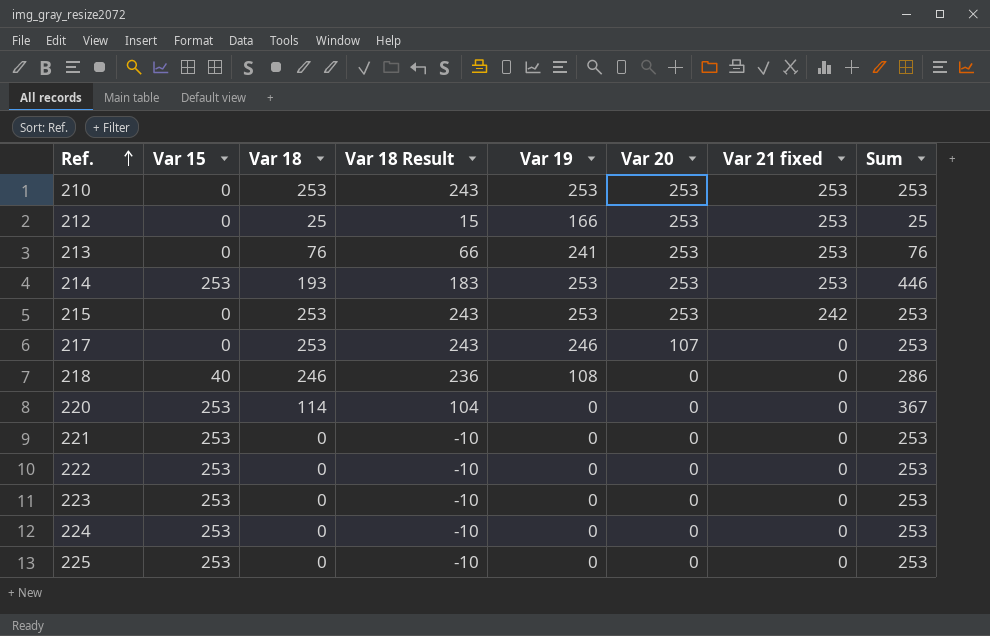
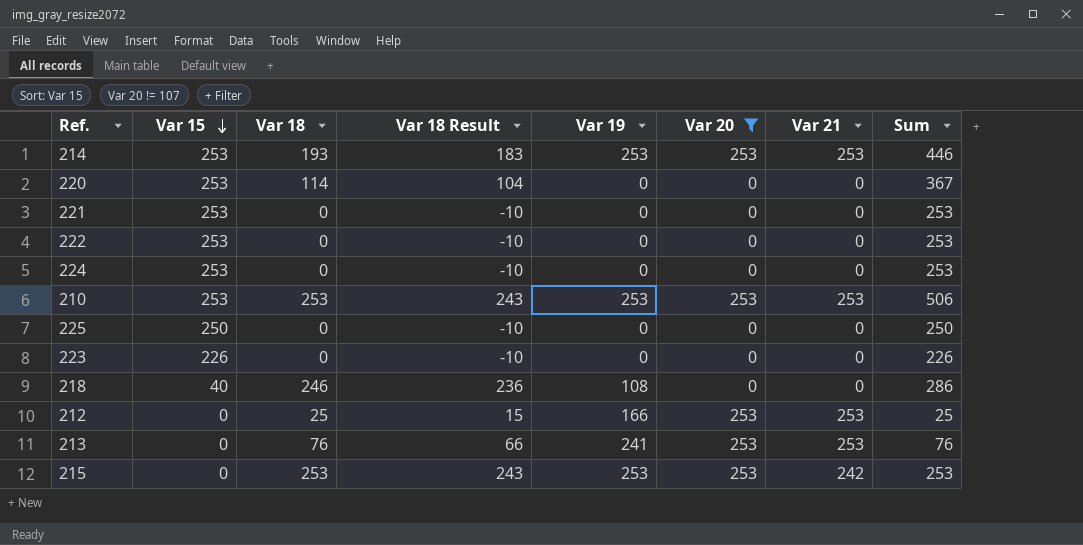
filter: none -> Var 20 != 107
row order: Ref. ascending -> Var 15 descending
column name: Var 21 fixed -> Var 21
210 | Var 15: 0 -> 253
210 | Sum: 253 -> 506
225 | Var 15: 253 -> 250
225 | Sum: 253 -> 250
223 | Var 15: 253 -> 226
223 | Sum: 253 -> 226

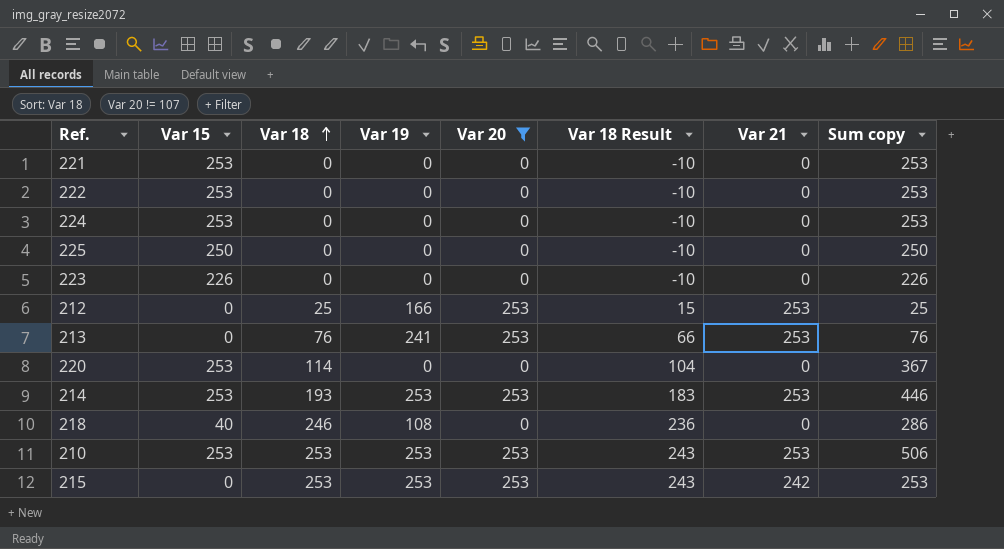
row order: Var 15 descending -> Var 18 ascending
column Var 18 Result | position: 4 -> 6
column name: Sum -> Sum copy

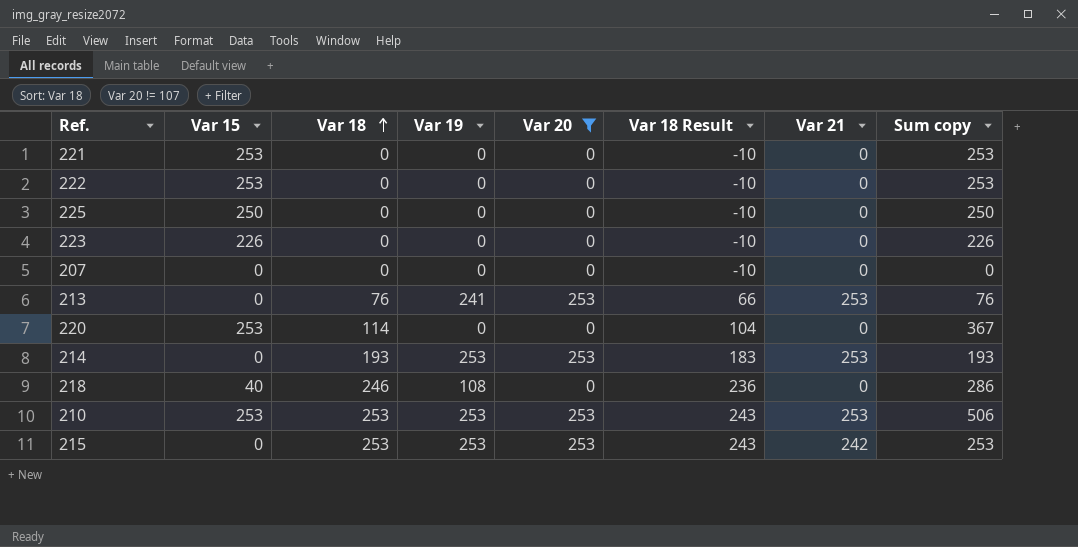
row 224: 253 | 0 | 0 | 0 | -10 | 0 | 253 -> none
row 212: 0 | 25 | 166 | 253 | 15 | 253 | 25 -> none
row 207: none -> 0 | 0 | 0 | 0 | -10 | 0 | 0
214 | Var 15: 253 -> 0
214 | Sum copy: 446 -> 193

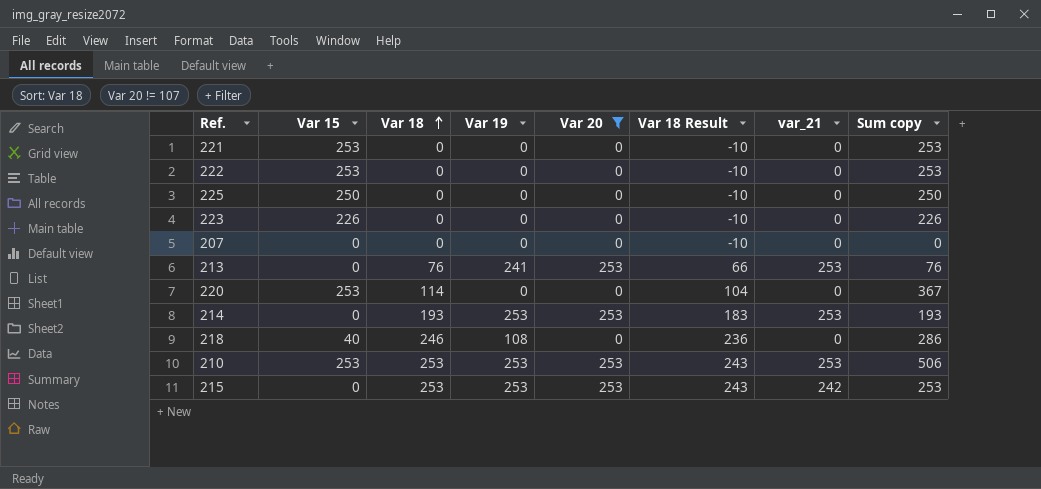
column name: Var 21 -> var_21

